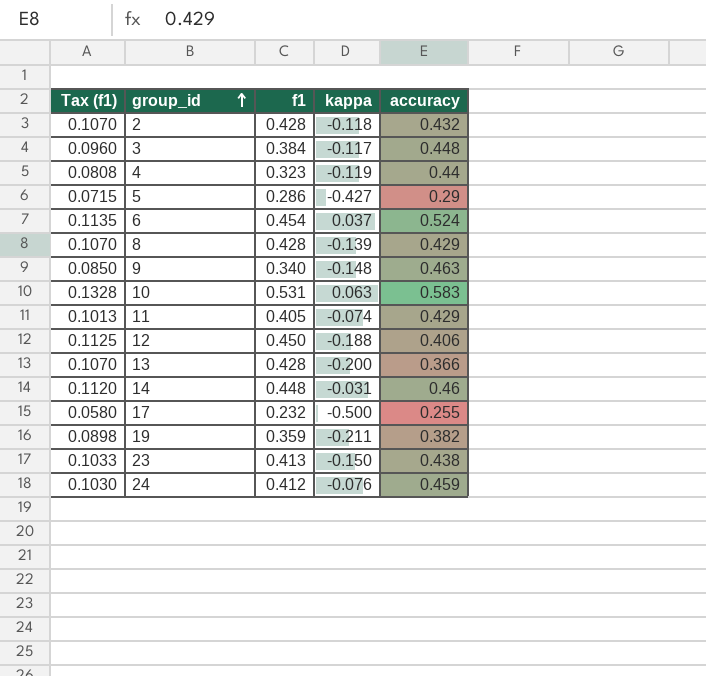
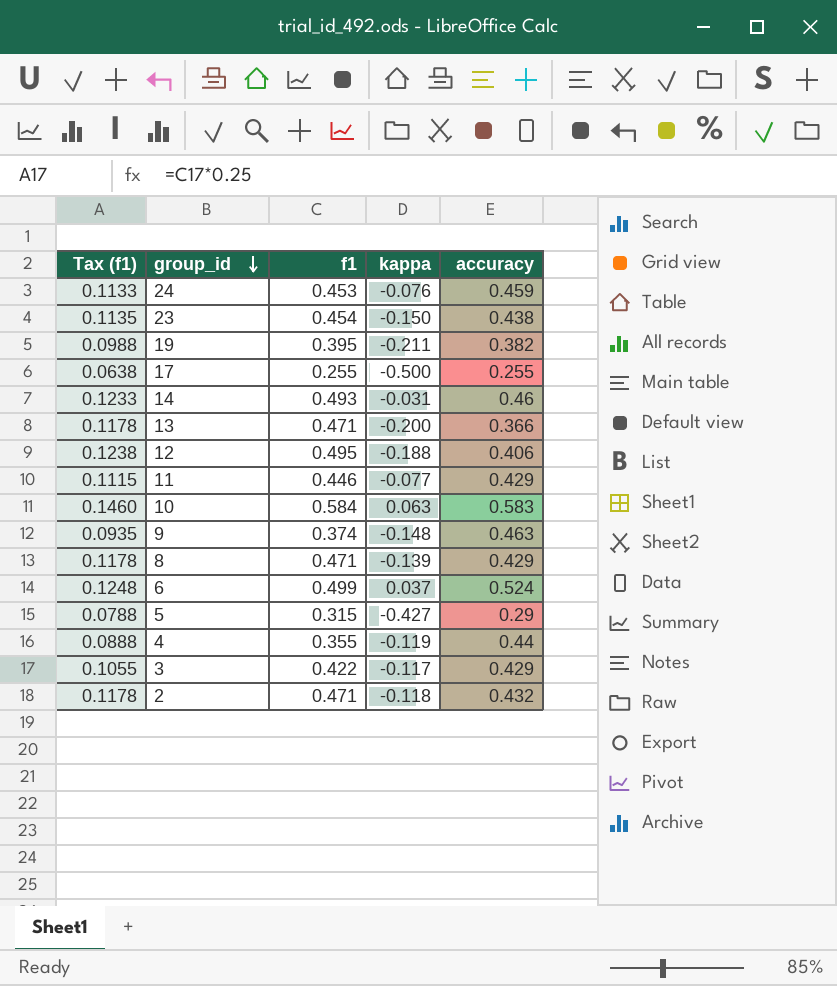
row order: group_id ascending -> group_id descending
24 | Tax (f1): 0.1030 -> 0.1133
24 | f1: 0.412 -> 0.453
23 | Tax (f1): 0.1033 -> 0.1135
23 | f1: 0.413 -> 0.454
19 | Tax (f1): 0.0898 -> 0.0988
19 | f1: 0.359 -> 0.395
17 | Tax (f1): 0.0580 -> 0.0638
17 | f1: 0.232 -> 0.255
14 | Tax (f1): 0.1120 -> 0.1233
14 | f1: 0.448 -> 0.493
13 | Tax (f1): 0.1070 -> 0.1178
13 | f1: 0.428 -> 0.471
12 | Tax (f1): 0.1125 -> 0.1238
12 | f1: 0.450 -> 0.495
11 | Tax (f1): 0.1013 -> 0.1115
11 | f1: 0.405 -> 0.446
11 | kappa: -0.074 -> -0.077
10 | Tax (f1): 0.1328 -> 0.1460
10 | f1: 0.531 -> 0.584
9 | Tax (f1): 0.0850 -> 0.0935
9 | f1: 0.340 -> 0.374
8 | Tax (f1): 0.1070 -> 0.1178
8 | f1: 0.428 -> 0.471
6 | Tax (f1): 0.1135 -> 0.1248
6 | f1: 0.454 -> 0.499
5 | Tax (f1): 0.0715 -> 0.0788
5 | f1: 0.286 -> 0.315
4 | Tax (f1): 0.0808 -> 0.0888
4 | f1: 0.323 -> 0.355
3 | Tax (f1): 0.0960 -> 0.1055
3 | f1: 0.384 -> 0.422
3 | accuracy: 0.448 -> 0.429
2 | Tax (f1): 0.1070 -> 0.1178
2 | f1: 0.428 -> 0.471

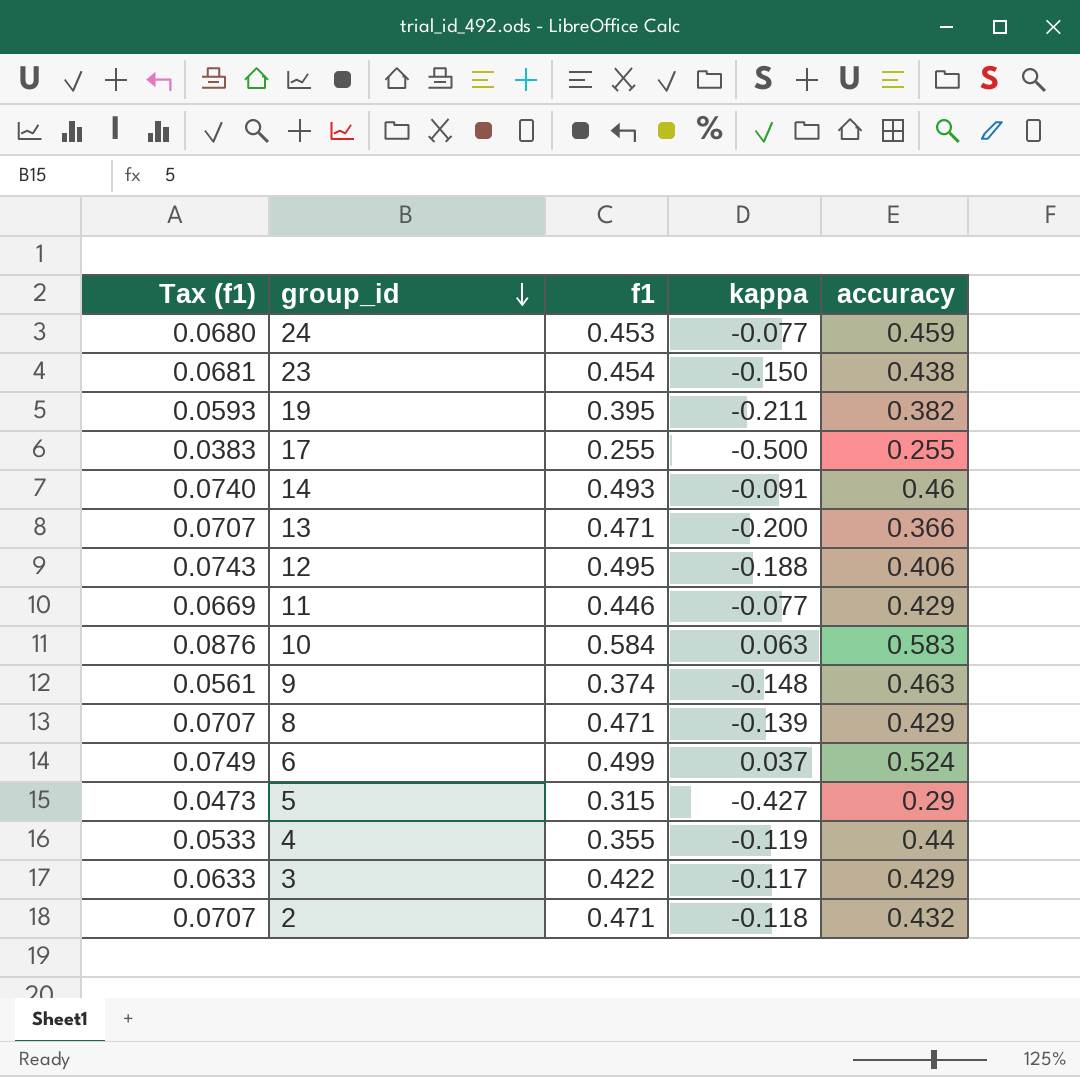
column Tax (f1) | formula: [f1] * 0.25 -> [f1] * 0.15
24 | kappa: -0.076 -> -0.077
14 | kappa: -0.031 -> -0.091

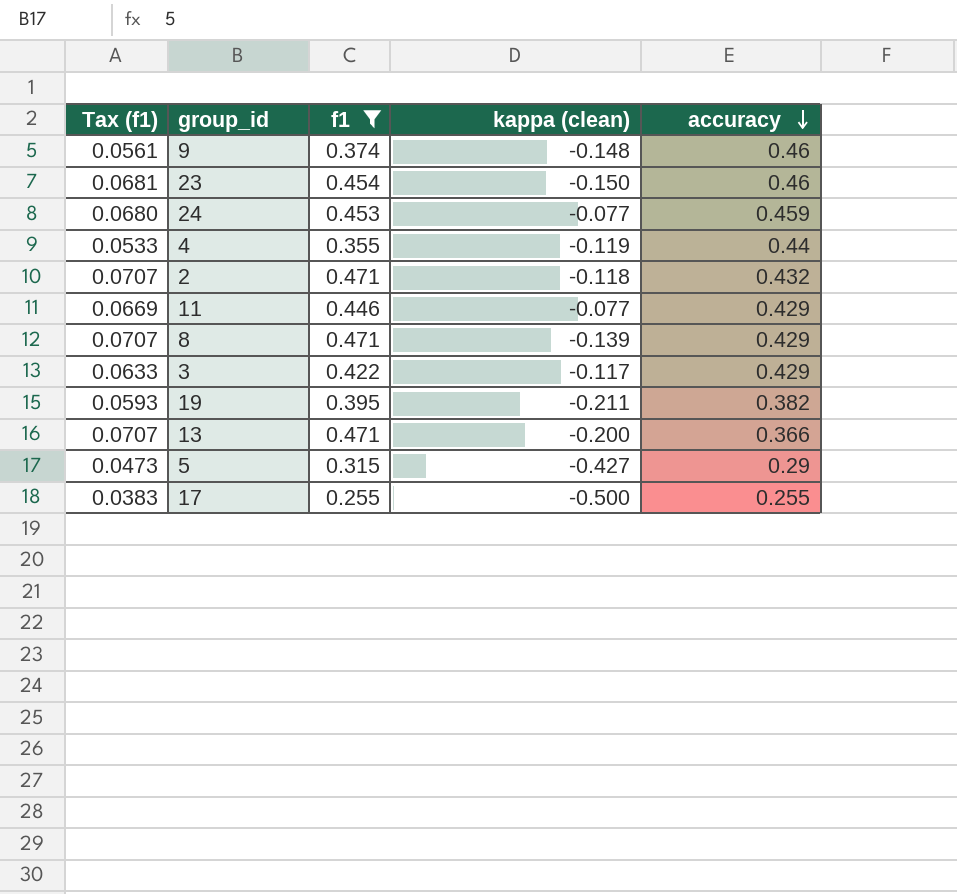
filter: none -> f1 <= 0.471
row order: group_id descending -> accuracy descending
column name: kappa -> kappa (clean)
9 | accuracy: 0.463 -> 0.46
23 | accuracy: 0.438 -> 0.46

